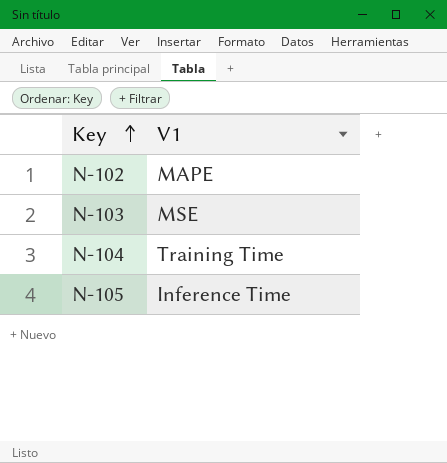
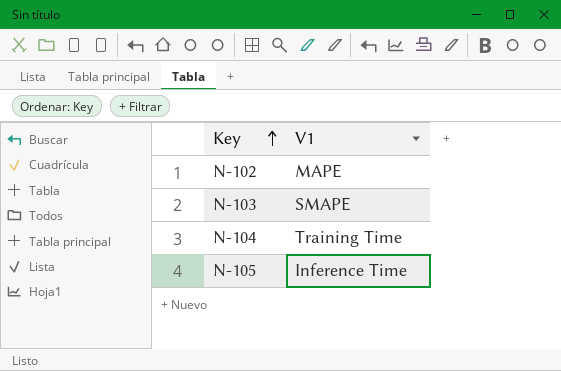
N-103 | V1: MSE -> SMAPE

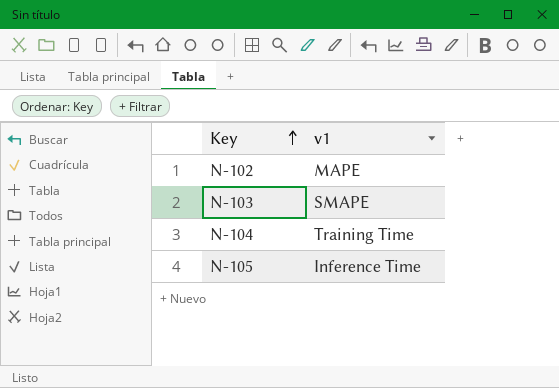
column name: V1 -> v1

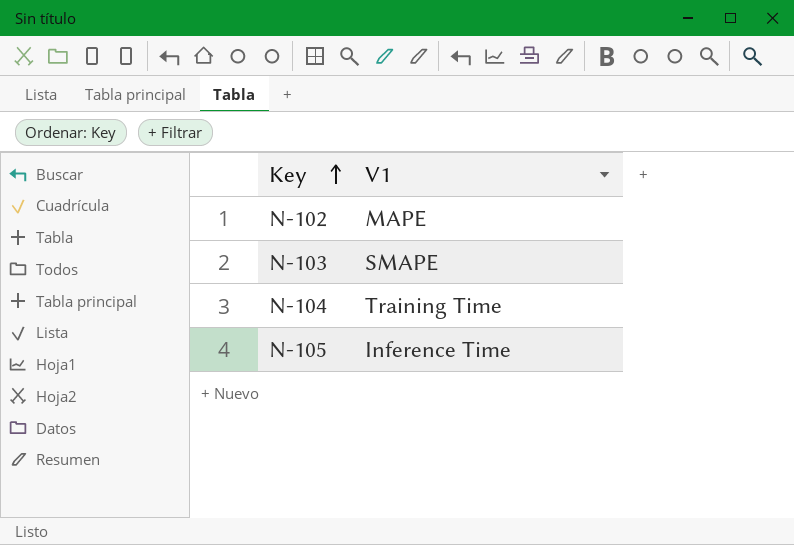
column name: v1 -> V1

